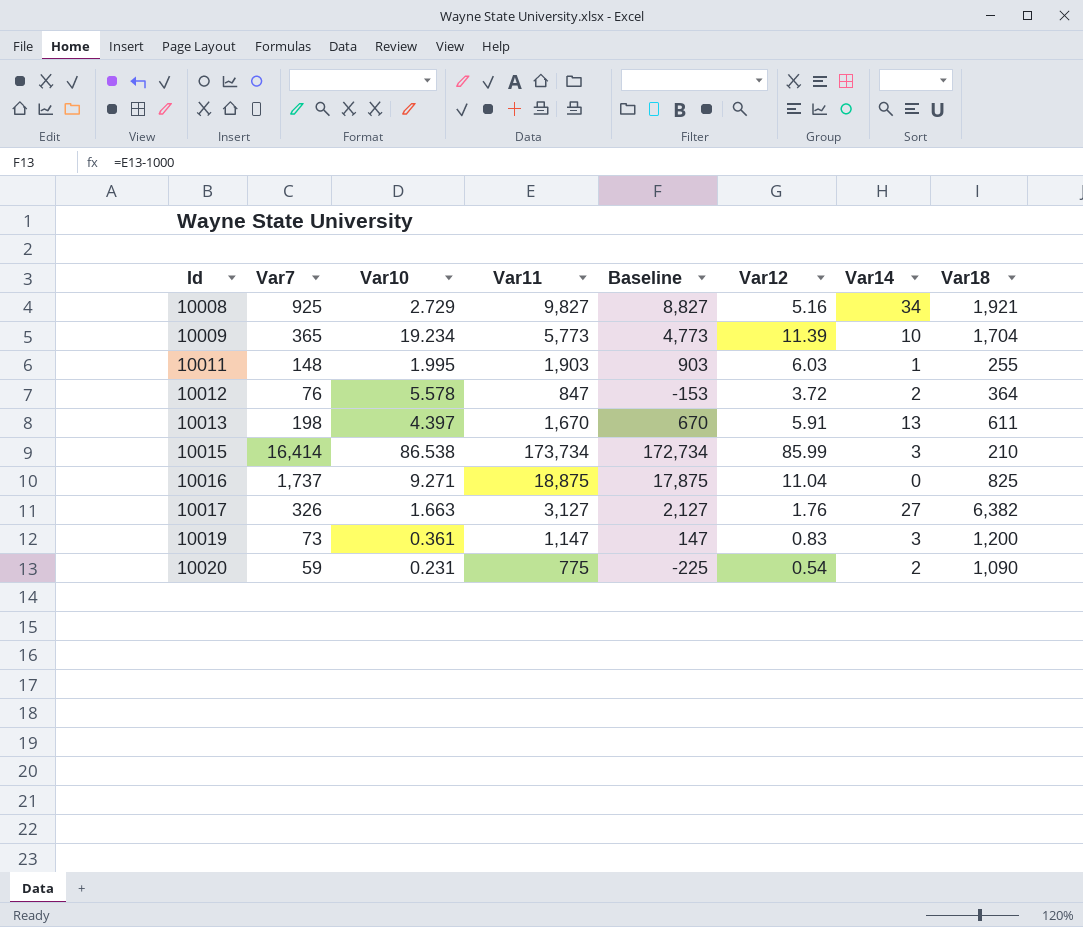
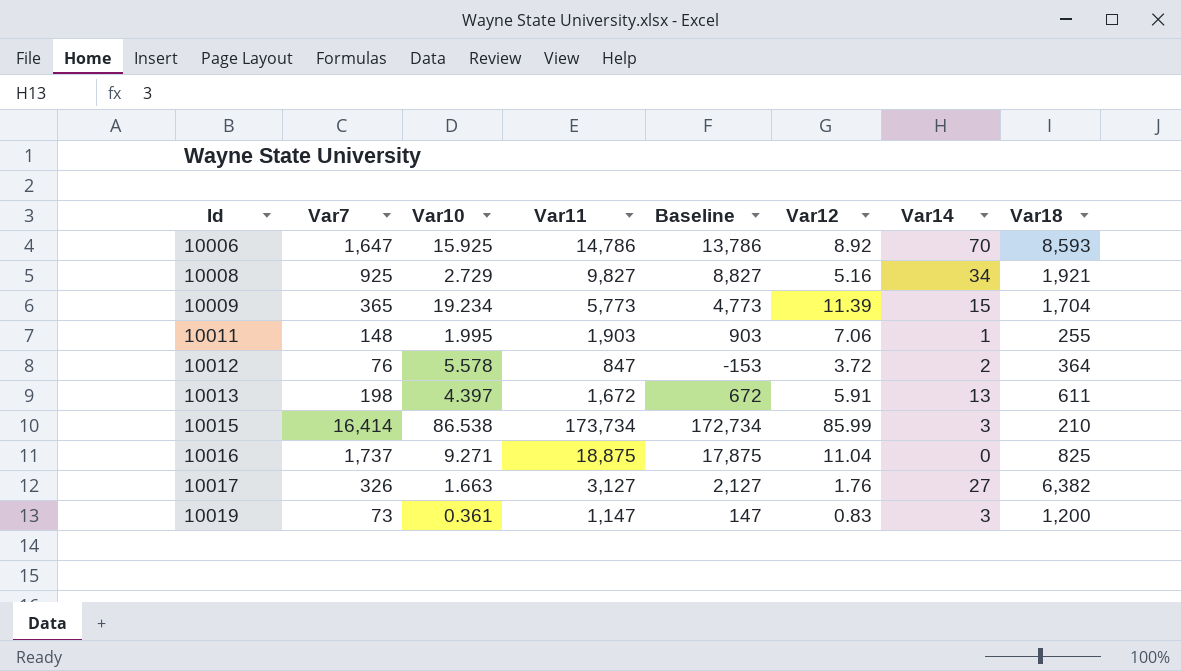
row 10020: 59 | 0.231 | 775 | -225 | 0.54 | 2 | 1,090 -> none
row 10006: none -> 1,647 | 15.925 | 14,786 | 13,786 | 8.92 | 70 | 8,593
10009 | Var14: 10 -> 15
10011 | Var12: 6.03 -> 7.06
10013 | Var11: 1,670 -> 1,672
10013 | Baseline: 670 -> 672

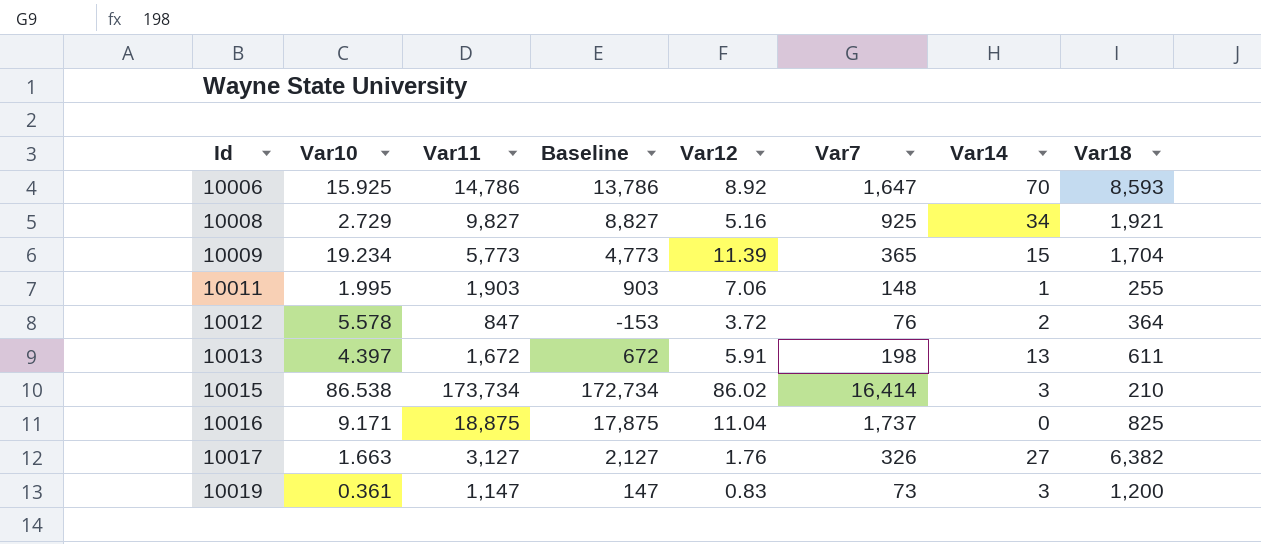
column Var7 | position: 2 -> 6
10015 | Var12: 85.99 -> 86.02
10016 | Var10: 9.271 -> 9.171

